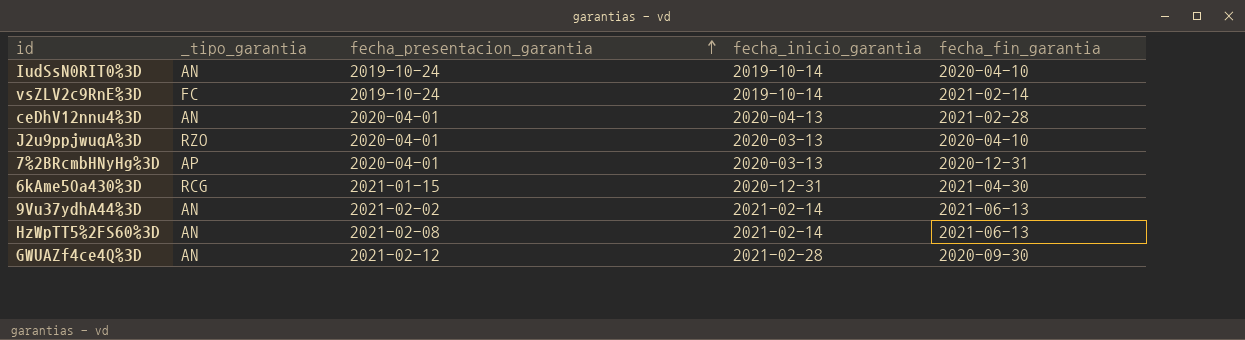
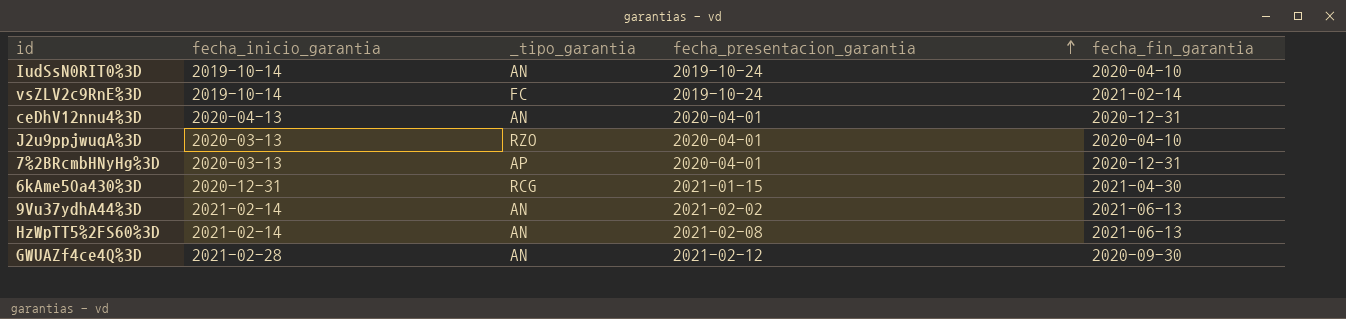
column fecha_inicio_garantia | position: 4 -> 2
ceDhV12nnu4%3D | fecha_fin_garantia: 2021-02-28 -> 2020-12-31

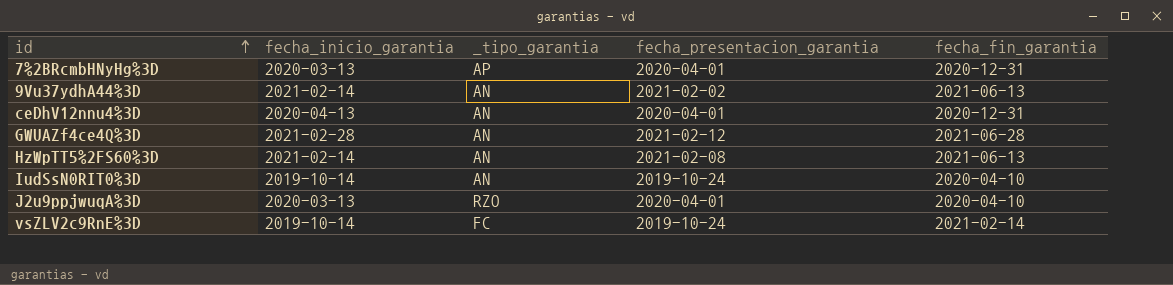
row order: fecha_presentacion_garantia ascending -> id ascending
row 6kAme5Oa430%3D: 2020-12-31 | RCG | 2021-01-15 | 2021-04-30 -> none
GWUAZf4ce4Q%3D | fecha_fin_garantia: 2020-09-30 -> 2021-06-28

